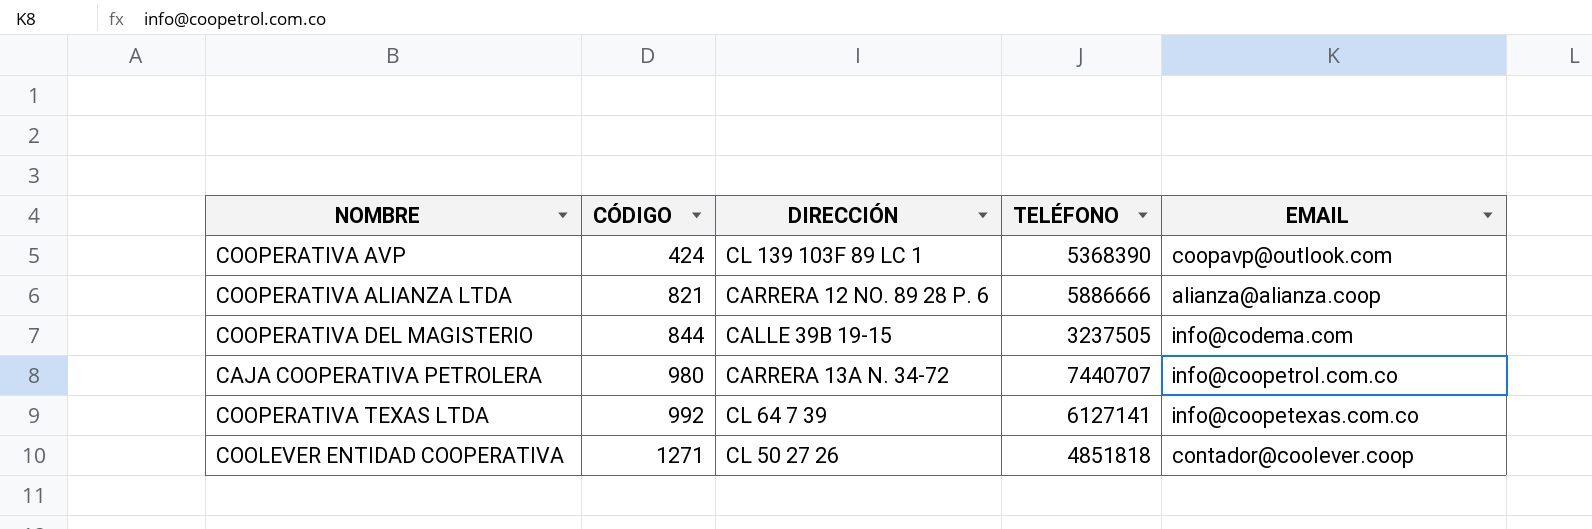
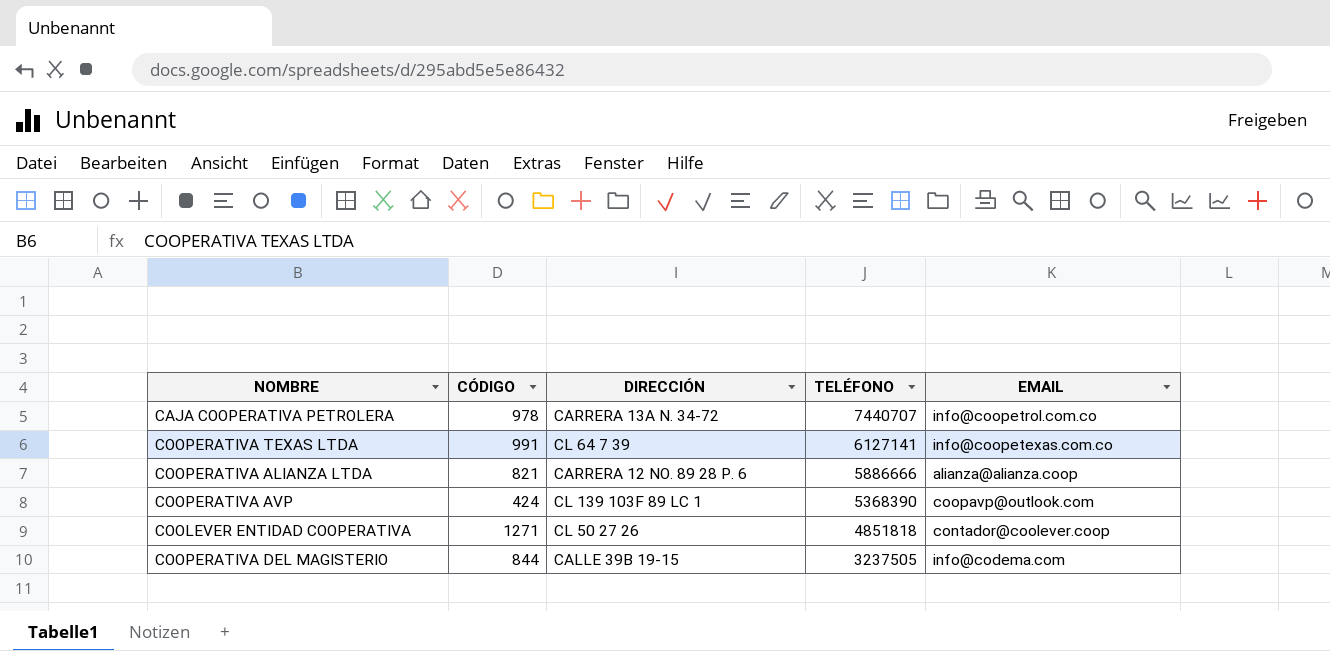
row order: CÓDIGO ascending -> TELÉFONO descending
CAJA COOPERATIVA PETROLERA | CÓDIGO: 980 -> 978
COOPERATIVA TEXAS LTDA | CÓDIGO: 992 -> 991

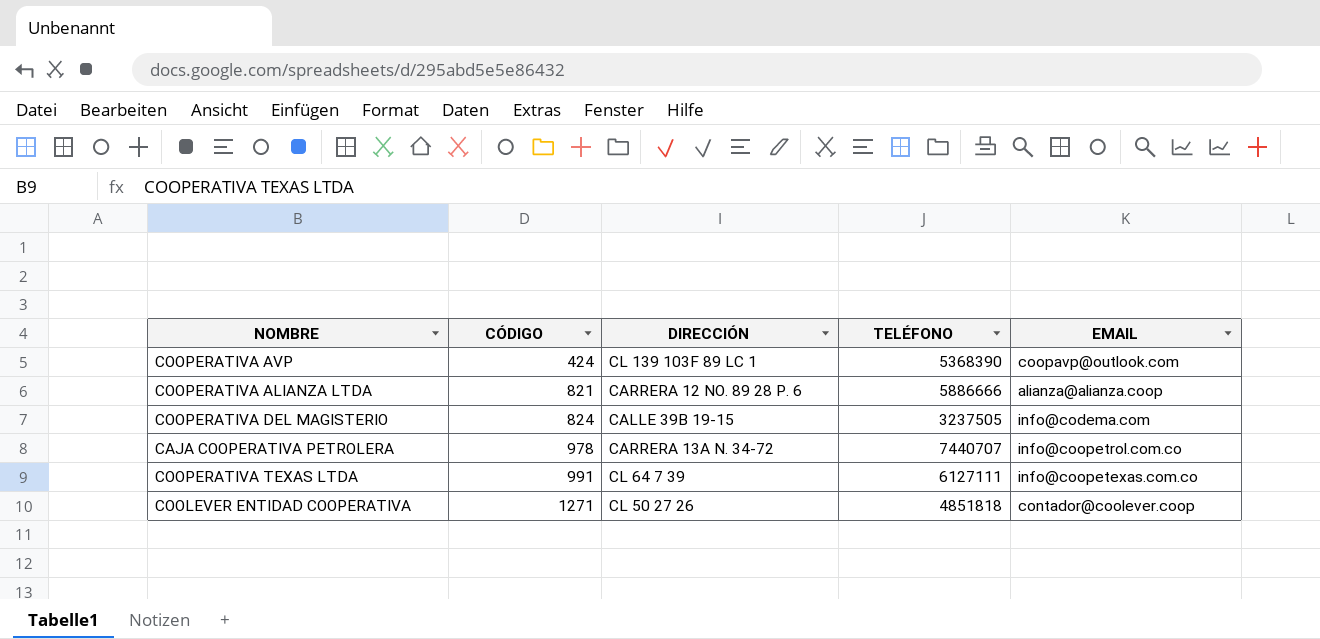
row order: TELÉFONO descending -> CÓDIGO ascending
COOPERATIVA DEL MAGISTERIO | CÓDIGO: 844 -> 824
COOPERATIVA TEXAS LTDA | TELÉFONO: 6127141 -> 6127111

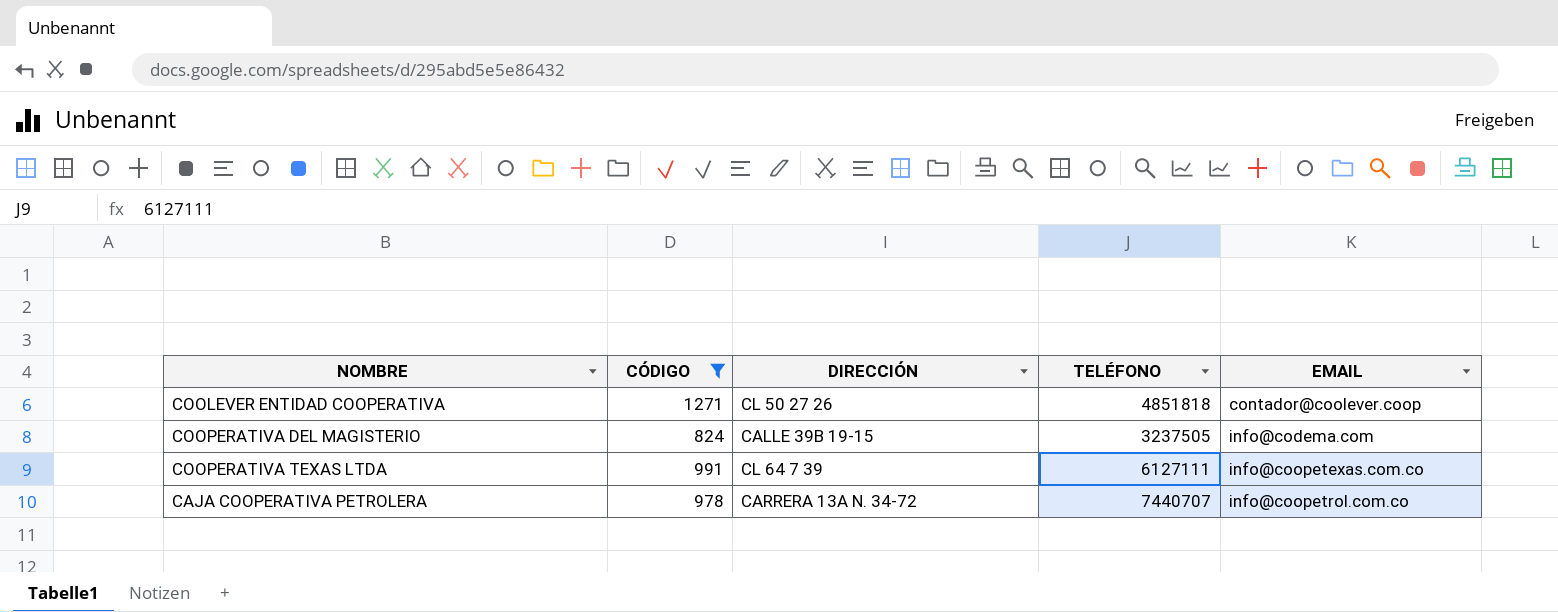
filter: none -> CÓDIGO >= 824
row order: CÓDIGO ascending -> EMAIL ascending

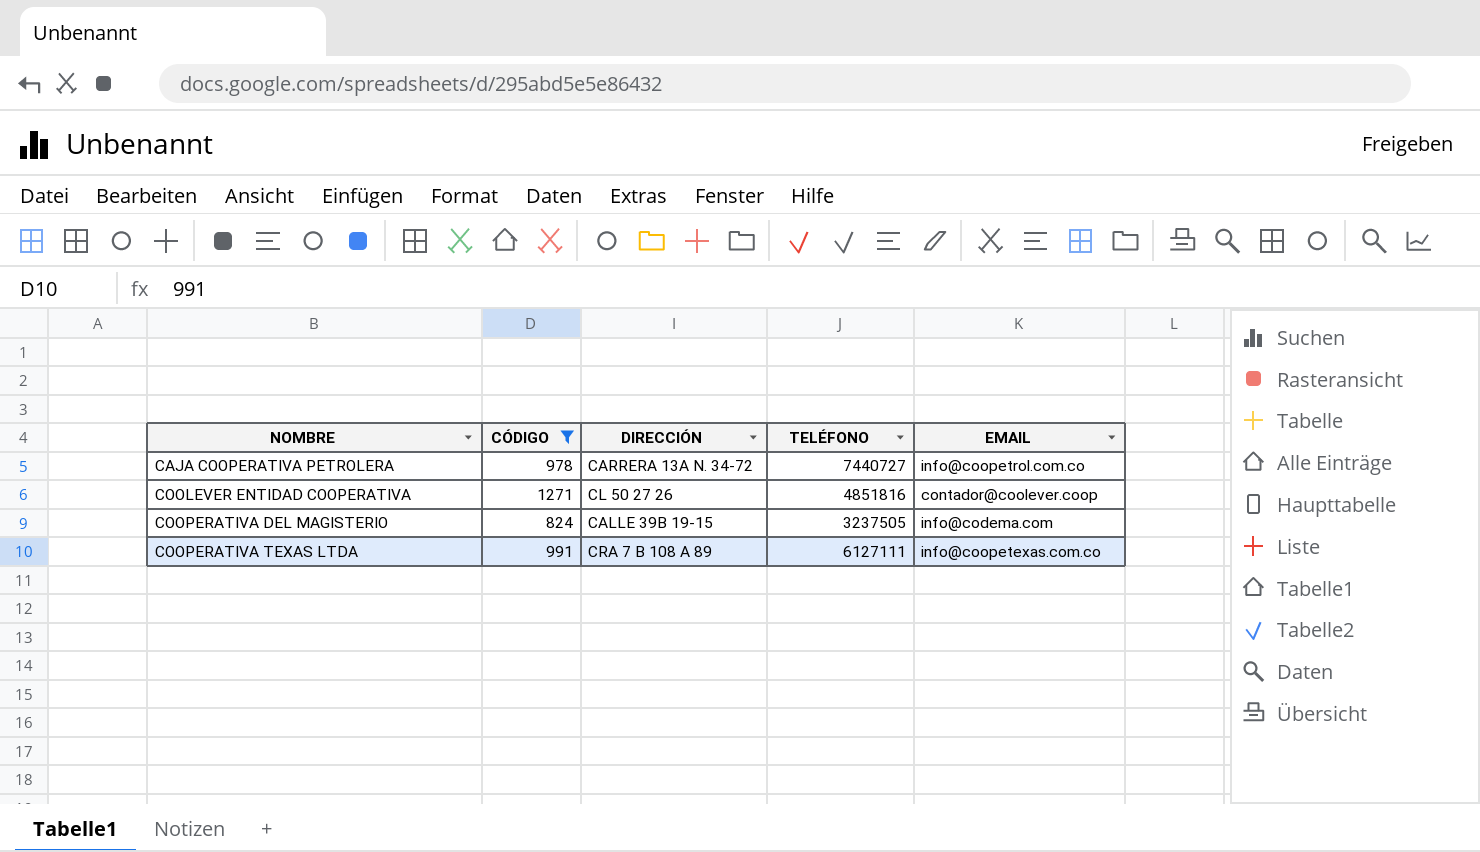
row order: EMAIL ascending -> NOMBRE ascending
CAJA COOPERATIVA PETROLERA | TELÉFONO: 7440707 -> 7440727
COOLEVER ENTIDAD COOPERATIVA | TELÉFONO: 4851818 -> 4851816
COOPERATIVA TEXAS LTDA | DIRECCIÓN: CL 64 7 39 -> CRA 7 B 108 A 89

